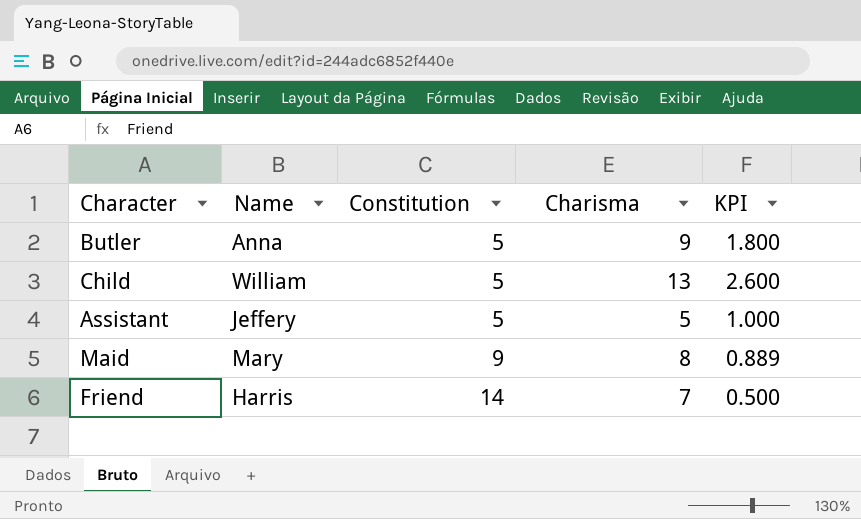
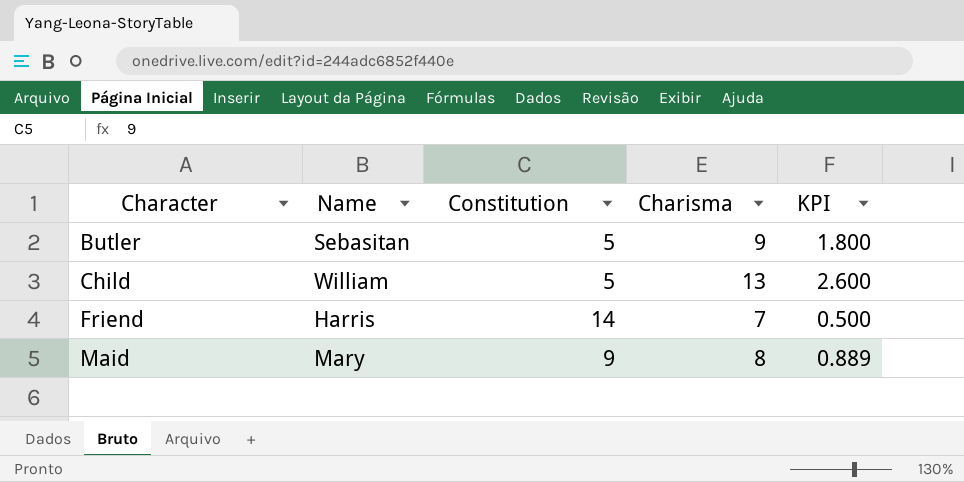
row order: Constitution ascending -> Character ascending
row Assistant: Jeffery | 5 | 5 | 1.000 -> none
Butler | Name: Anna -> Sebasitan

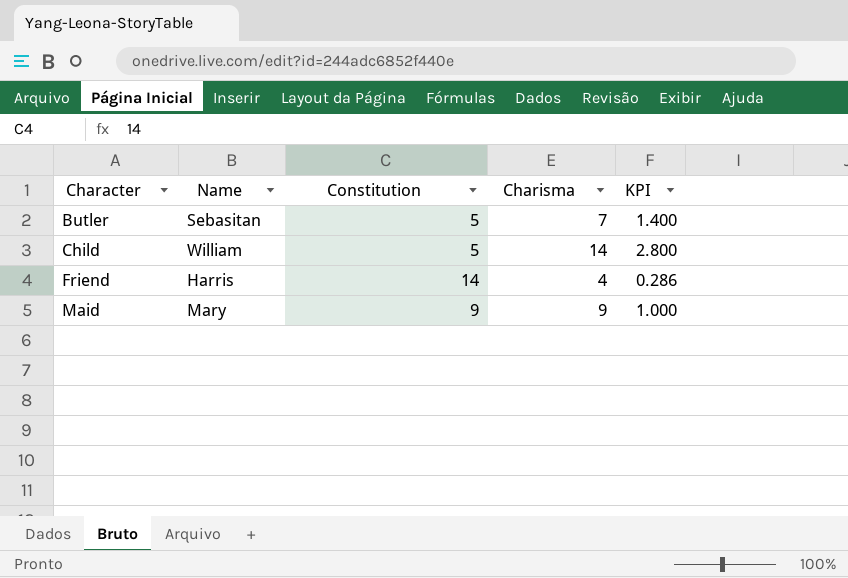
Butler | Charisma: 9 -> 7
Butler | KPI: 1.800 -> 1.400
Child | Charisma: 13 -> 14
Child | KPI: 2.600 -> 2.800
Friend | Charisma: 7 -> 4
Friend | KPI: 0.500 -> 0.286
Maid | Charisma: 8 -> 9
Maid | KPI: 0.889 -> 1.000

